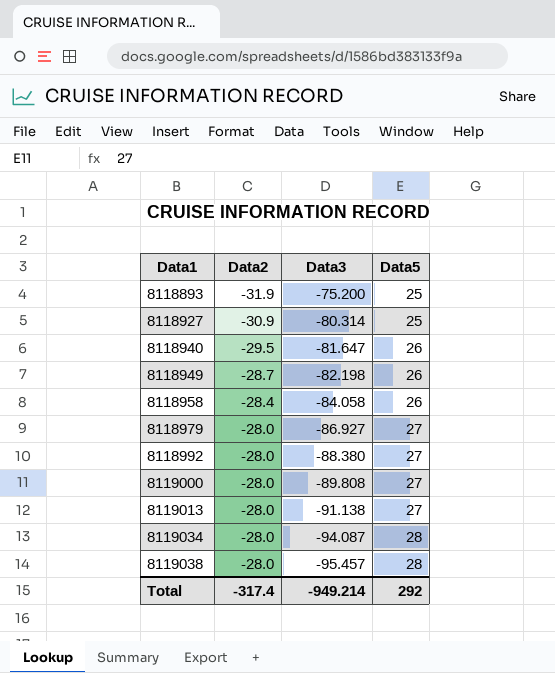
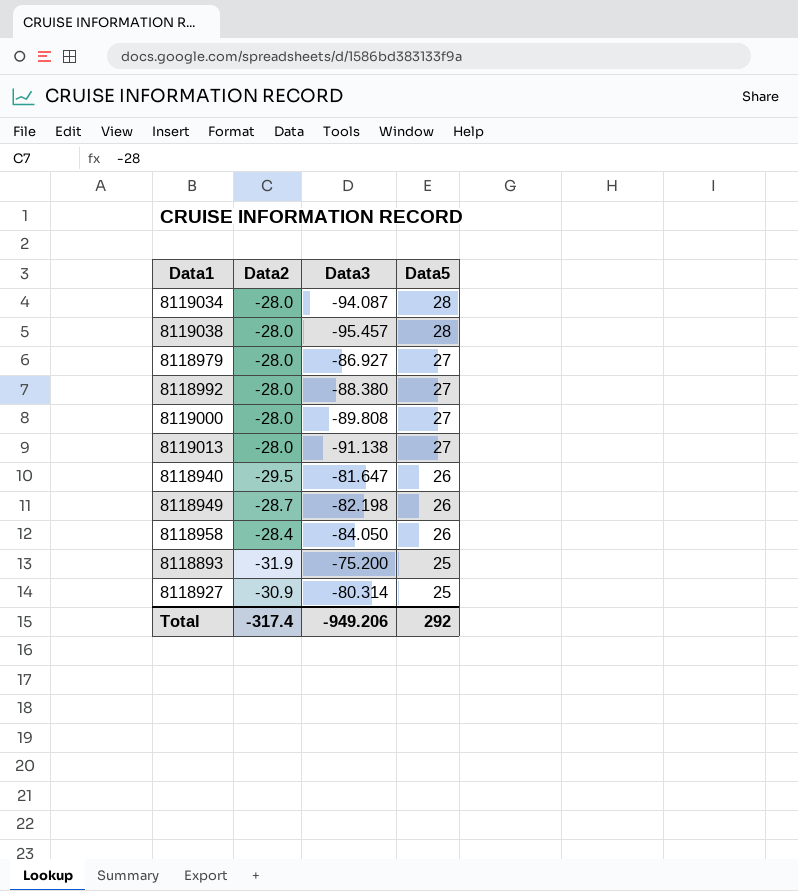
row order: Data1 ascending -> Data5 descending
8118958 | Data3: -84.058 -> -84.050
Total | Data3: -949.214 -> -949.206

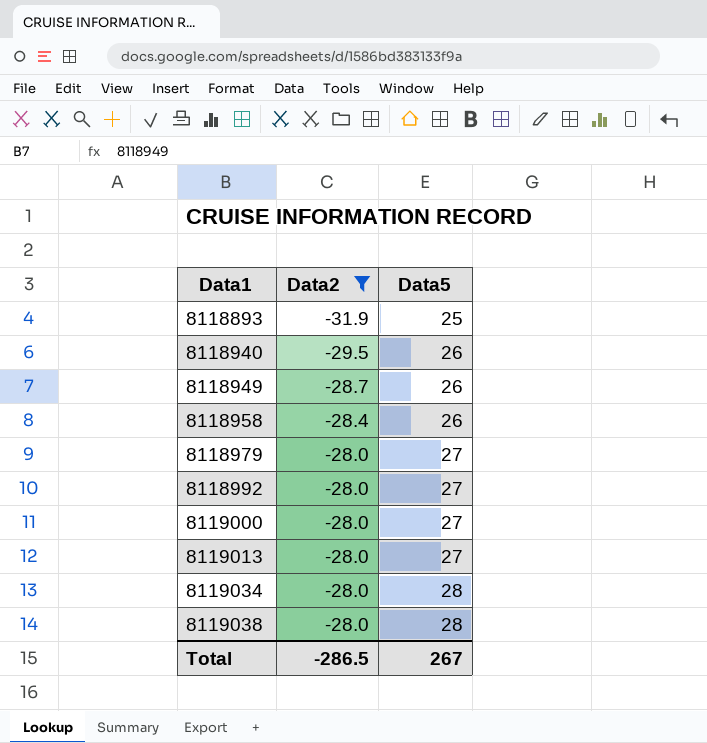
filter: none -> Data2 != -30.9
row order: Data5 descending -> Data1 ascending
column Data3 | position: 3 -> none
Total | Data2: -317.4 -> -286.5
Total | Data5: 292 -> 267

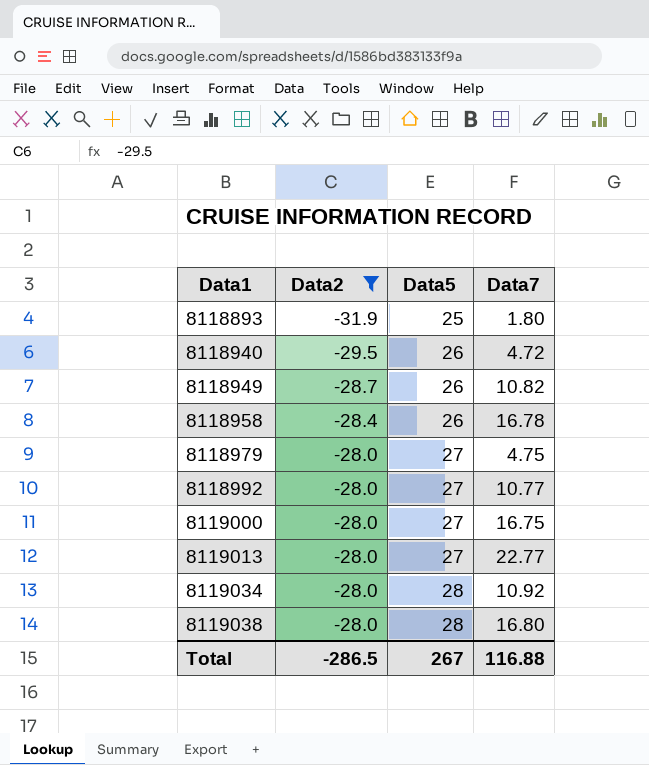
column Data7 | position: none -> 4

